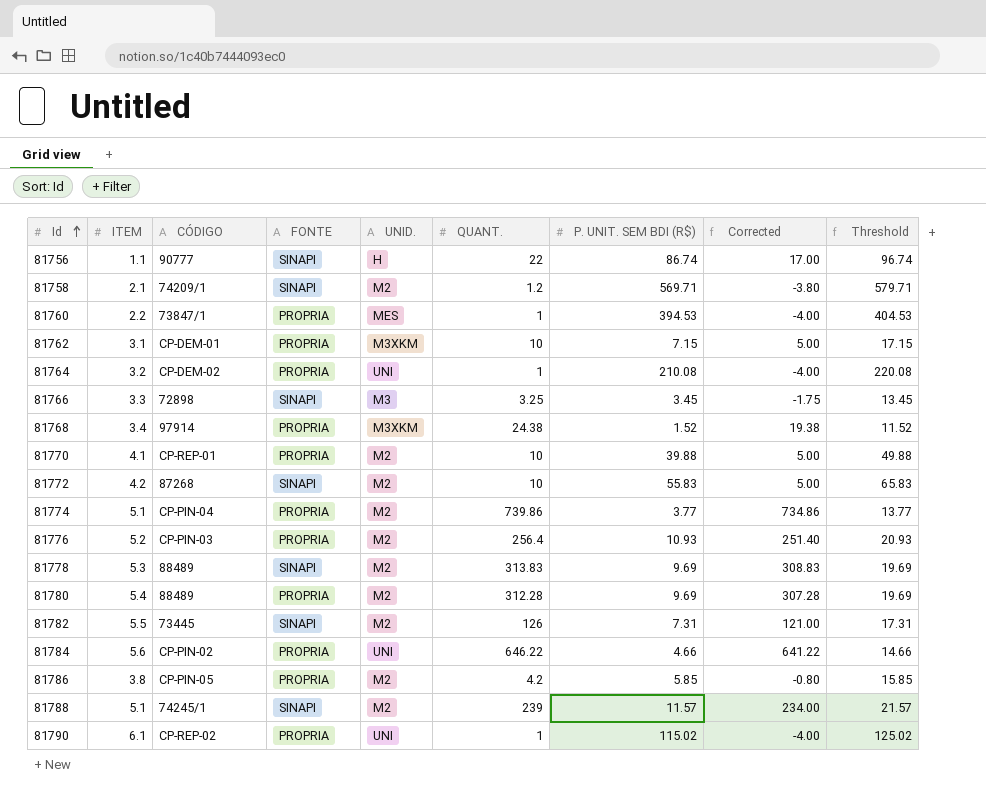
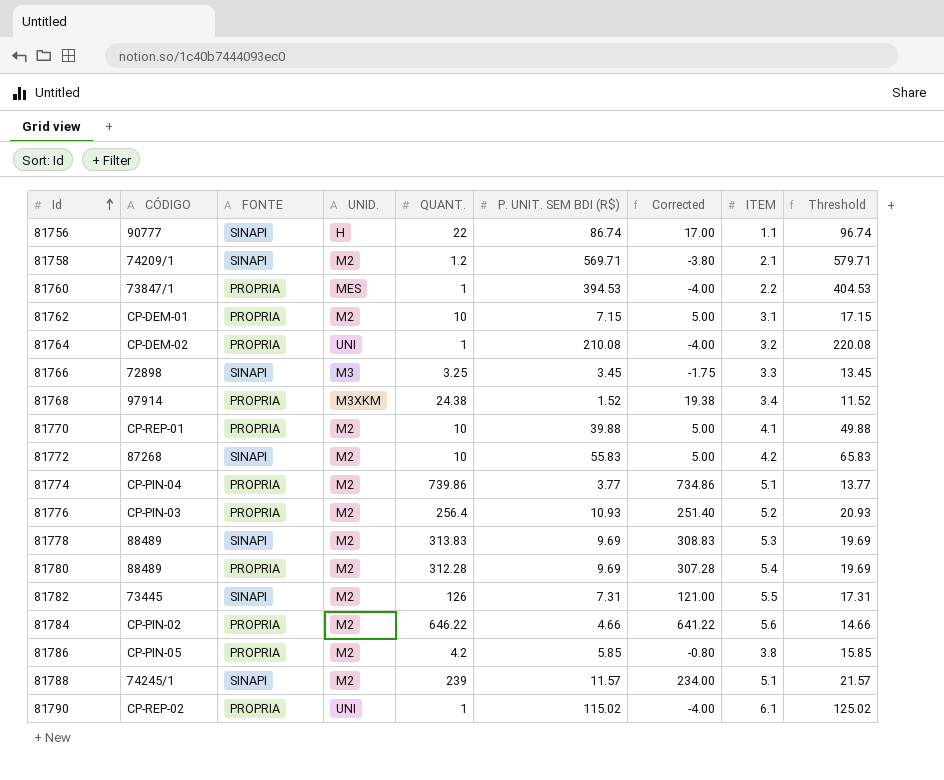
column ITEM | position: 2 -> 8
81762 | UNID.: M3XKM -> M2
81784 | UNID.: UNI -> M2

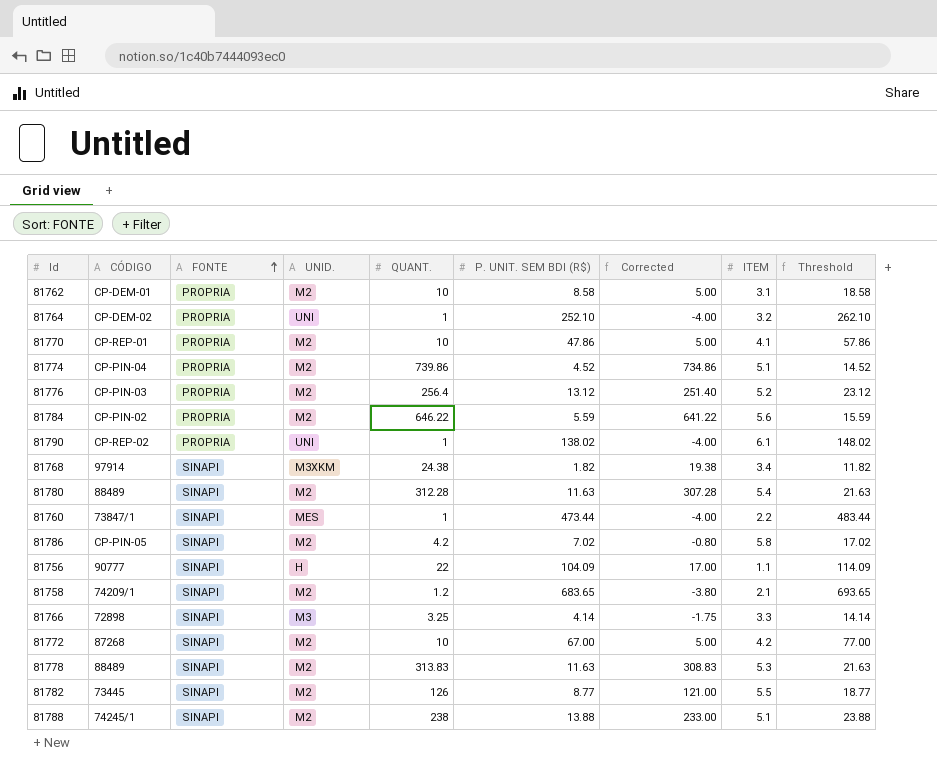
row order: Id ascending -> FONTE ascending
81762 | P. UNIT. SEM BDI (R$): 7.15 -> 8.58
81762 | Threshold: 17.15 -> 18.58
81764 | P. UNIT. SEM BDI (R$): 210.08 -> 252.10
81764 | Threshold: 220.08 -> 262.10
81770 | P. UNIT. SEM BDI (R$): 39.88 -> 47.86
81770 | Threshold: 49.88 -> 57.86
81774 | P. UNIT. SEM BDI (R$): 3.77 -> 4.52
81774 | Threshold: 13.77 -> 14.52
81776 | P. UNIT. SEM BDI (R$): 10.93 -> 13.12
81776 | Threshold: 20.93 -> 23.12
81784 | P. UNIT. SEM BDI (R$): 4.66 -> 5.59
81784 | Threshold: 14.66 -> 15.59
81790 | P. UNIT. SEM BDI (R$): 115.02 -> 138.02
81790 | Threshold: 125.02 -> 148.02
81768 | FONTE: PROPRIA -> SINAPI
81768 | P. UNIT. SEM BDI (R$): 1.52 -> 1.82
81768 | Threshold: 11.52 -> 11.82
81780 | FONTE: PROPRIA -> SINAPI
81780 | P. UNIT. SEM BDI (R$): 9.69 -> 11.63
81780 | Threshold: 19.69 -> 21.63
81760 | FONTE: PROPRIA -> SINAPI
81760 | P. UNIT. SEM BDI (R$): 394.53 -> 473.44
81760 | Threshold: 404.53 -> 483.44
81786 | FONTE: PROPRIA -> SINAPI
81786 | P. UNIT. SEM BDI (R$): 5.85 -> 7.02
81786 | ITEM: 3.8 -> 5.8
81786 | Threshold: 15.85 -> 17.02
81756 | P. UNIT. SEM BDI (R$): 86.74 -> 104.09
81756 | Threshold: 96.74 -> 114.09
81758 | P. UNIT. SEM BDI (R$): 569.71 -> 683.65
81758 | Threshold: 579.71 -> 693.65
81766 | P. UNIT. SEM BDI (R$): 3.45 -> 4.14
81766 | Threshold: 13.45 -> 14.14
81772 | P. UNIT. SEM BDI (R$): 55.83 -> 67.00
81772 | Threshold: 65.83 -> 77.00
81778 | P. UNIT. SEM BDI (R$): 9.69 -> 11.63
81778 | Threshold: 19.69 -> 21.63
81782 | P. UNIT. SEM BDI (R$): 7.31 -> 8.77
81782 | Threshold: 17.31 -> 18.77
81788 | QUANT.: 239 -> 238
81788 | P. UNIT. SEM BDI (R$): 11.57 -> 13.88
81788 | Corrected: 234.00 -> 233.00
81788 | Threshold: 21.57 -> 23.88

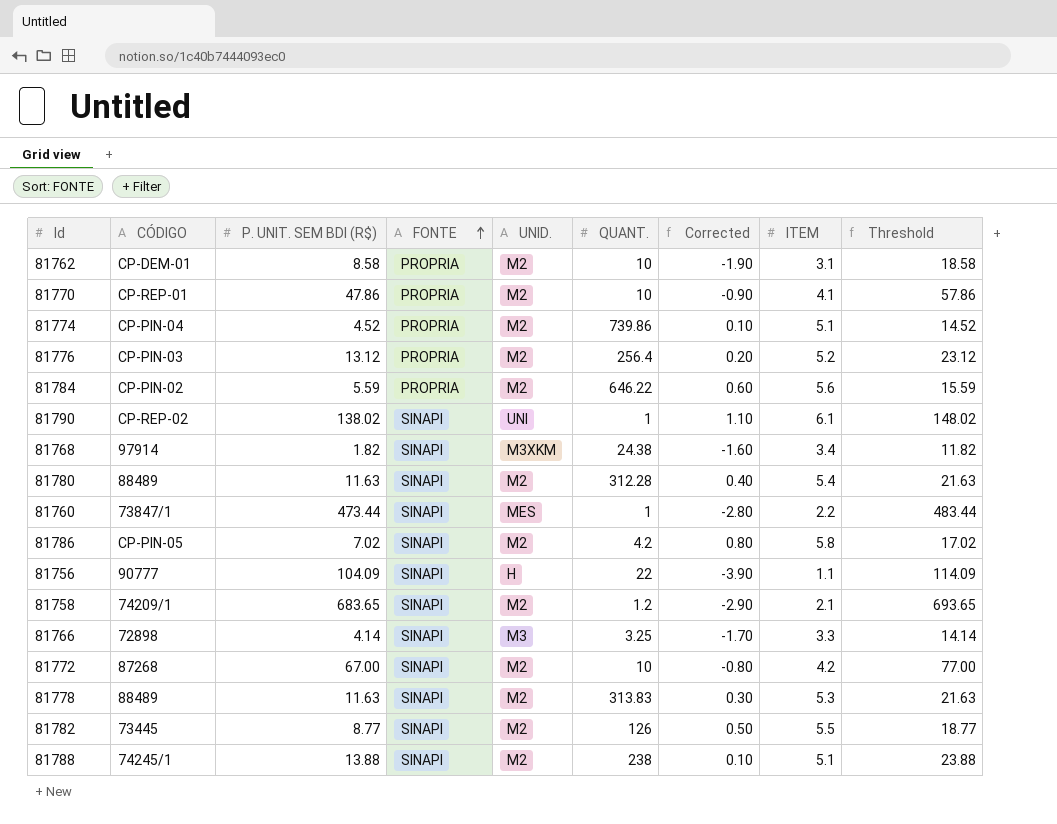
column P. UNIT. SEM BDI (R$) | position: 6 -> 3
column Corrected | formula: [QUANT.] - 5 -> [ITEM] - 5
row 81764: CP-DEM-02 | PROPRIA | UNI | 1 | 252.10 | -4.00 | 3.2 | 262.10 -> none
81790 | FONTE: PROPRIA -> SINAPI

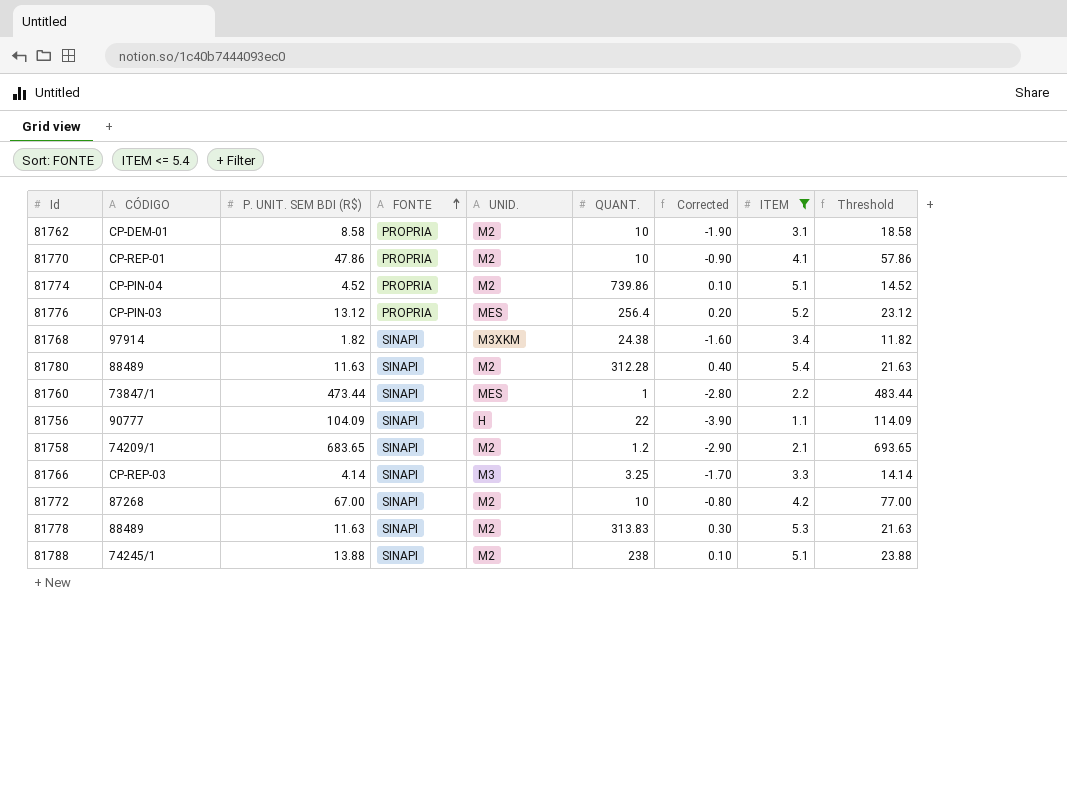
filter: none -> ITEM <= 5.4
81776 | UNID.: M2 -> MES
81766 | CÓDIGO: 72898 -> CP-REP-03

